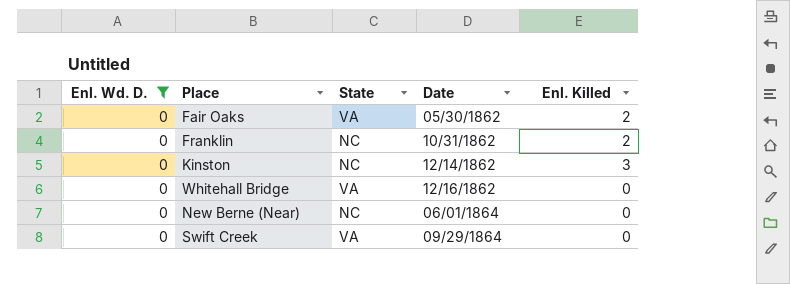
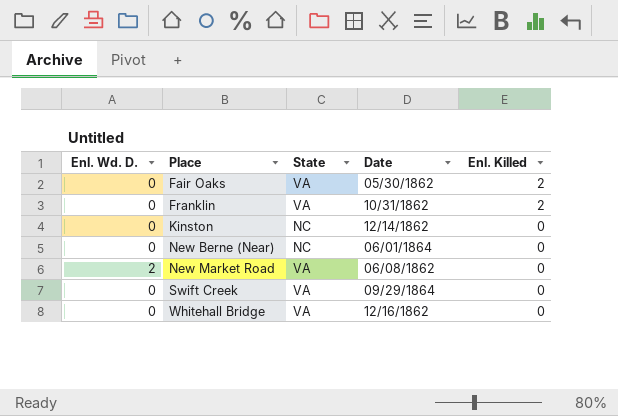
filter: Enl. Wd. D. = 0 -> none
row order: Date ascending -> Place ascending
Franklin | State: NC -> VA
Kinston | Enl. Killed: 3 -> 0

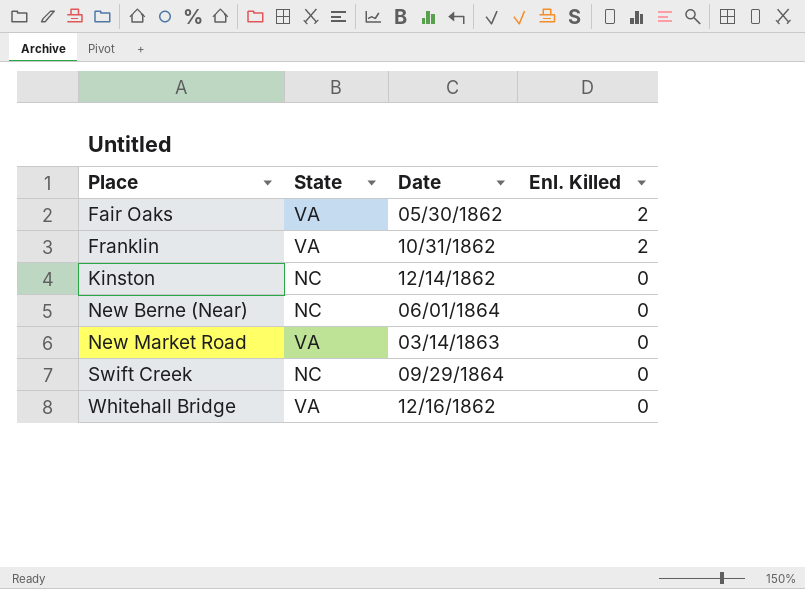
column Enl. Wd. D. | position: 1 -> none
New Market Road | Date: 06/08/1862 -> 03/14/1863
Swift Creek | State: VA -> NC

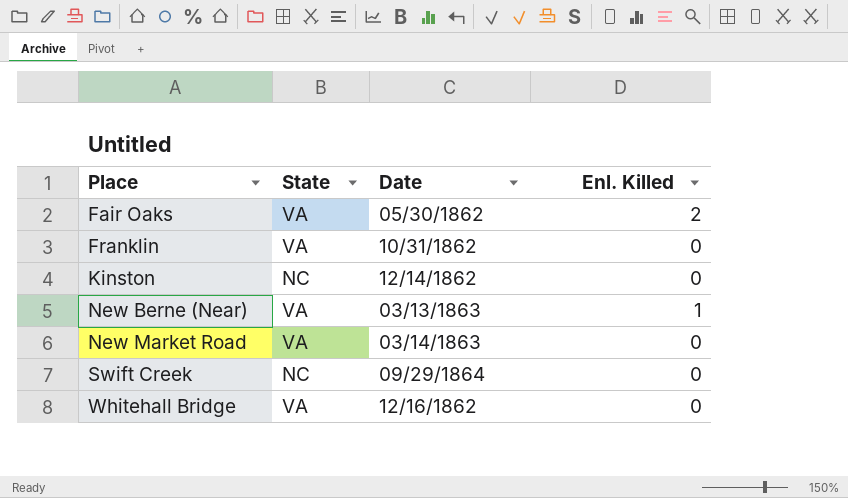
Franklin | Enl. Killed: 2 -> 0
New Berne (Near) | State: NC -> VA
New Berne (Near) | Date: 06/01/1864 -> 03/13/1863
New Berne (Near) | Enl. Killed: 0 -> 1

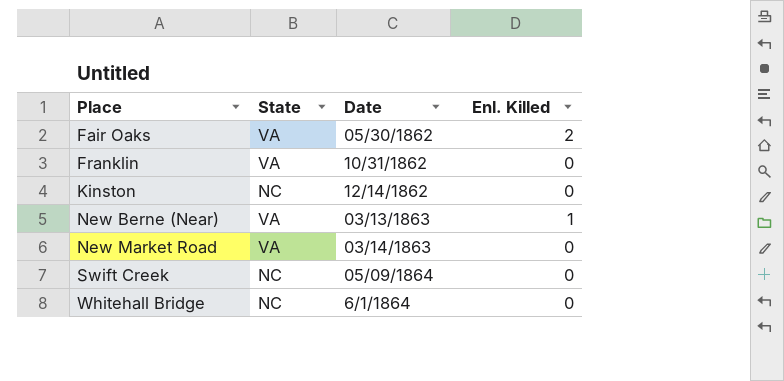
Swift Creek | Date: 09/29/1864 -> 05/09/1864
Whitehall Bridge | State: VA -> NC
Whitehall Bridge | Date: 12/16/1862 -> 6/1/1864

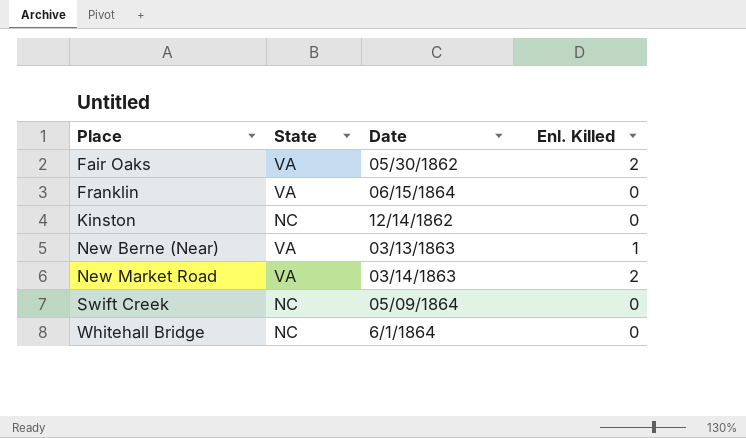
Franklin | Date: 10/31/1862 -> 06/15/1864
New Market Road | Enl. Killed: 0 -> 2

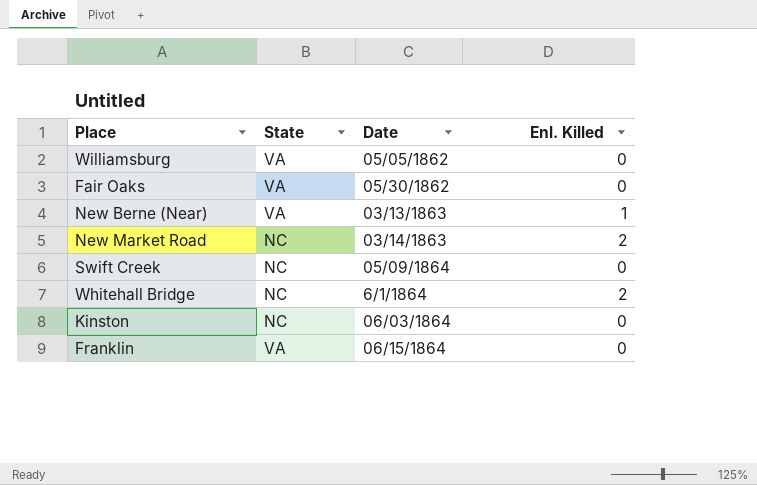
row order: Place ascending -> Date ascending
row Williamsburg: none -> VA | 05/05/1862 | 0
Fair Oaks | Enl. Killed: 2 -> 0
New Market Road | State: VA -> NC
Whitehall Bridge | Enl. Killed: 0 -> 2
Kinston | Date: 12/14/1862 -> 06/03/1864

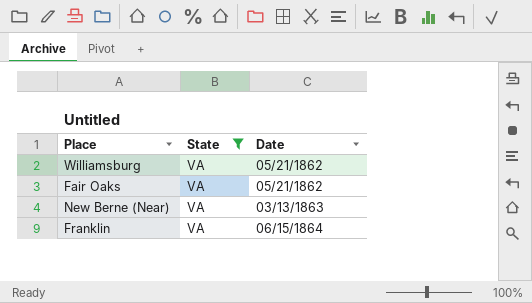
filter: none -> State = VA
column Enl. Killed | position: 4 -> none
Williamsburg | Date: 05/05/1862 -> 05/21/1862
Fair Oaks | Date: 05/30/1862 -> 05/21/1862

